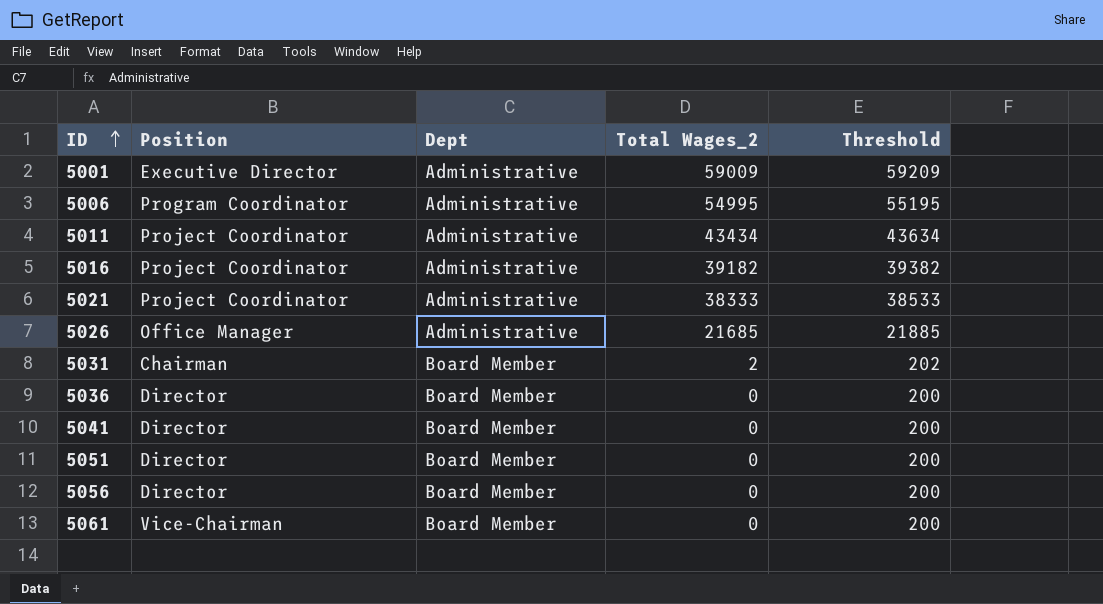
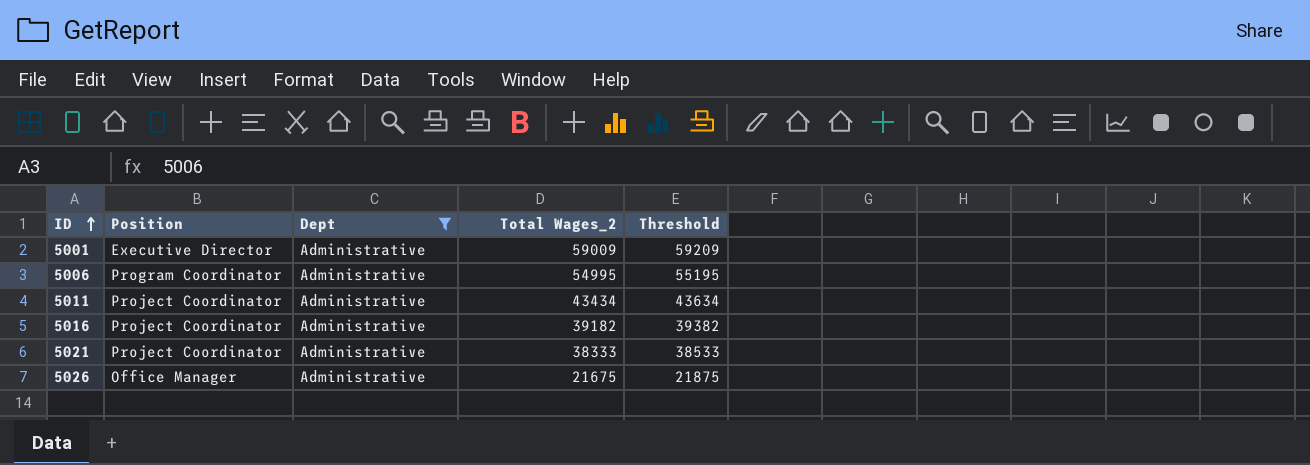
filter: none -> Dept = Administrative
5026 | Total Wages_2: 21685 -> 21675
5026 | Threshold: 21885 -> 21875

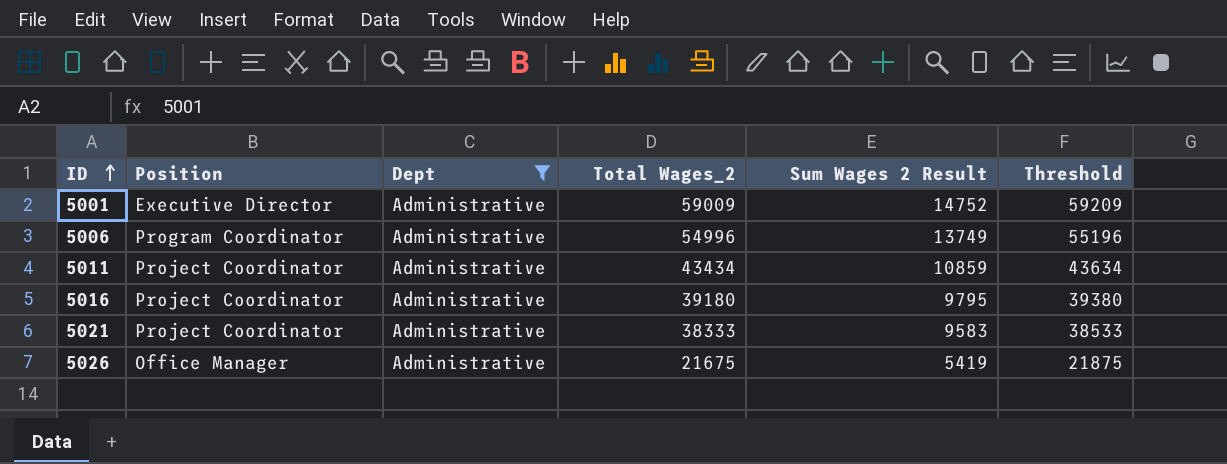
column Sum Wages 2 Result | formula: none -> [Total Wages_2] * 0.25
5006 | Total Wages_2: 54995 -> 54996
5006 | Threshold: 55195 -> 55196
5016 | Total Wages_2: 39182 -> 39180
5016 | Threshold: 39382 -> 39380

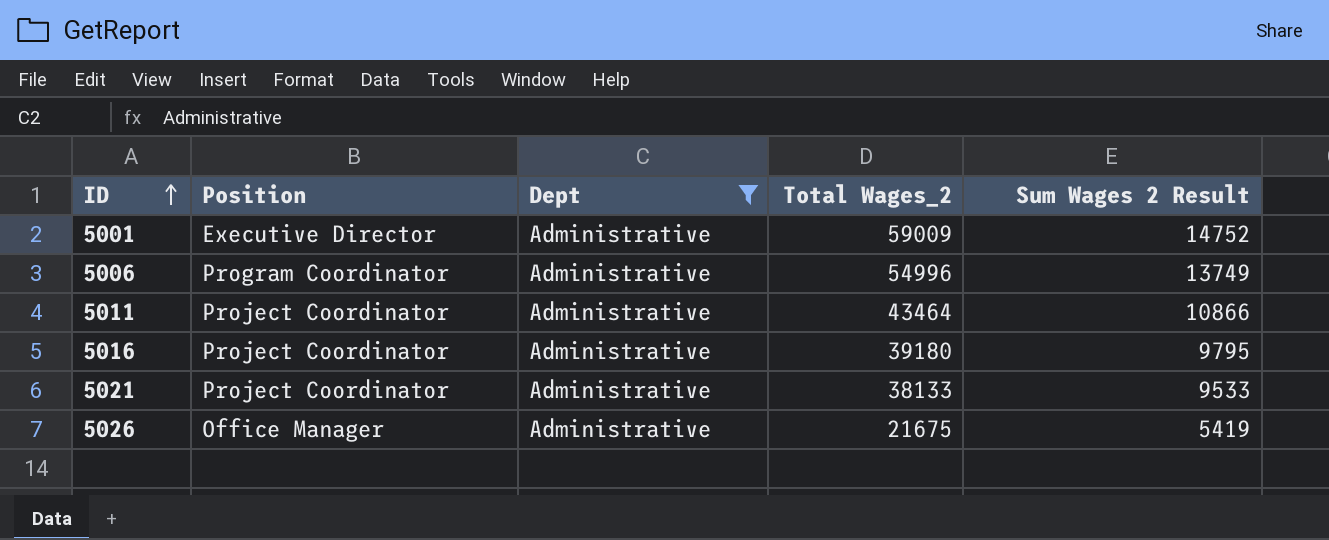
column Threshold | formula: [Total Wages_2] + 200 -> none
5011 | Total Wages_2: 43434 -> 43464
5011 | Sum Wages 2 Result: 10859 -> 10866
5021 | Total Wages_2: 38333 -> 38133
5021 | Sum Wages 2 Result: 9583 -> 9533

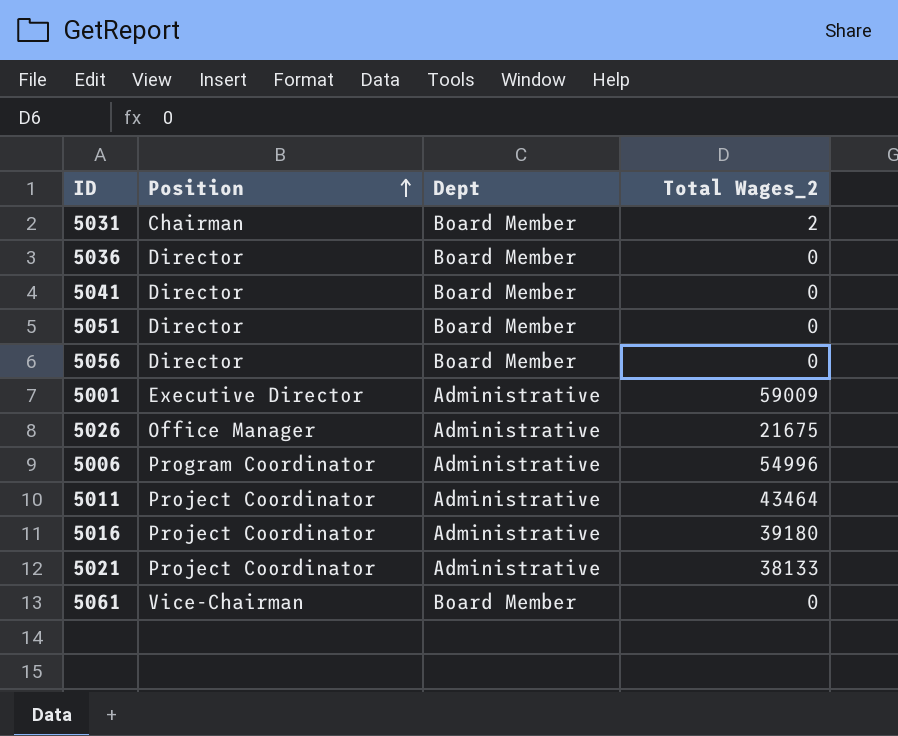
filter: Dept = Administrative -> none
row order: ID ascending -> Position ascending
column Sum Wages 2 Result | formula: [Total Wages_2] * 0.25 -> none

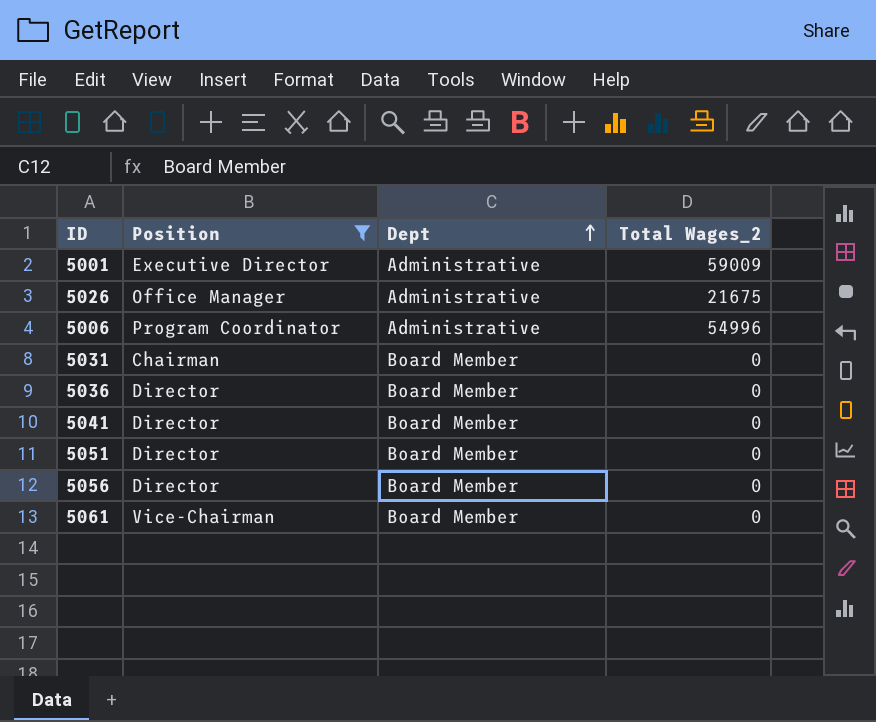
filter: none -> Position != Project Coordinator
row order: Position ascending -> Dept ascending
5031 | Total Wages_2: 2 -> 0

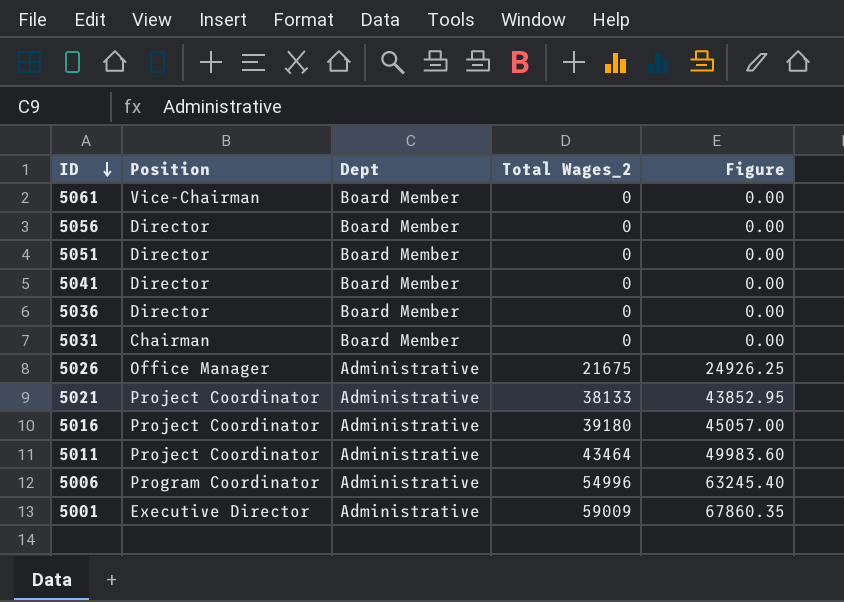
filter: Position != Project Coordinator -> none
row order: Dept ascending -> ID descending
column Figure | formula: none -> [Total Wages_2] * 1.15

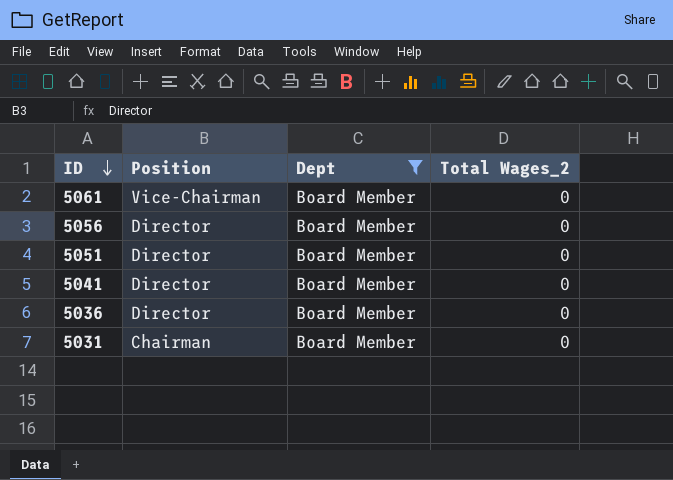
filter: none -> Dept = Board Member
column Figure | formula: [Total Wages_2] * 1.15 -> none

